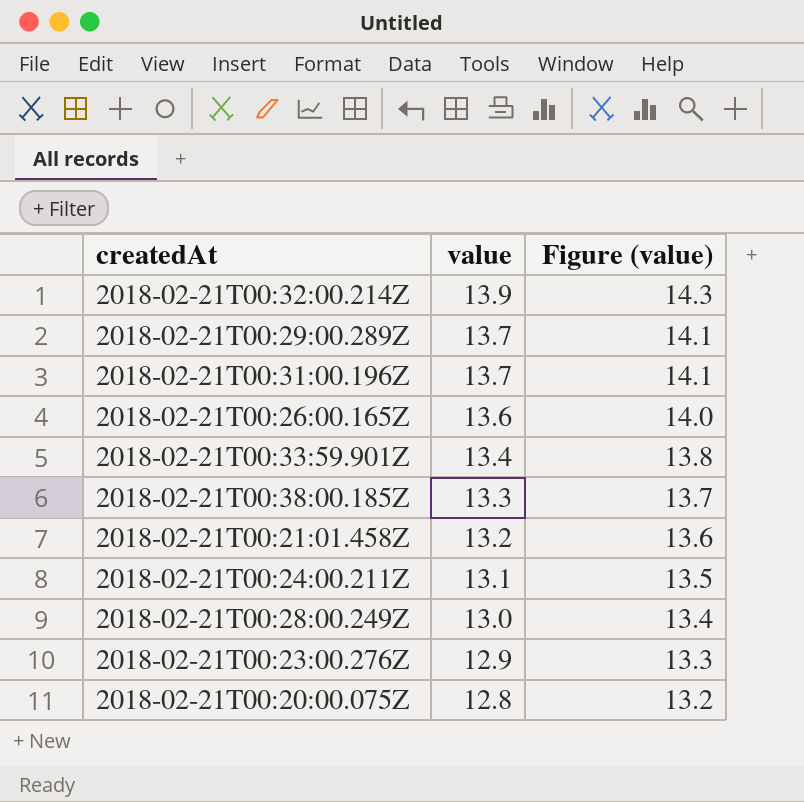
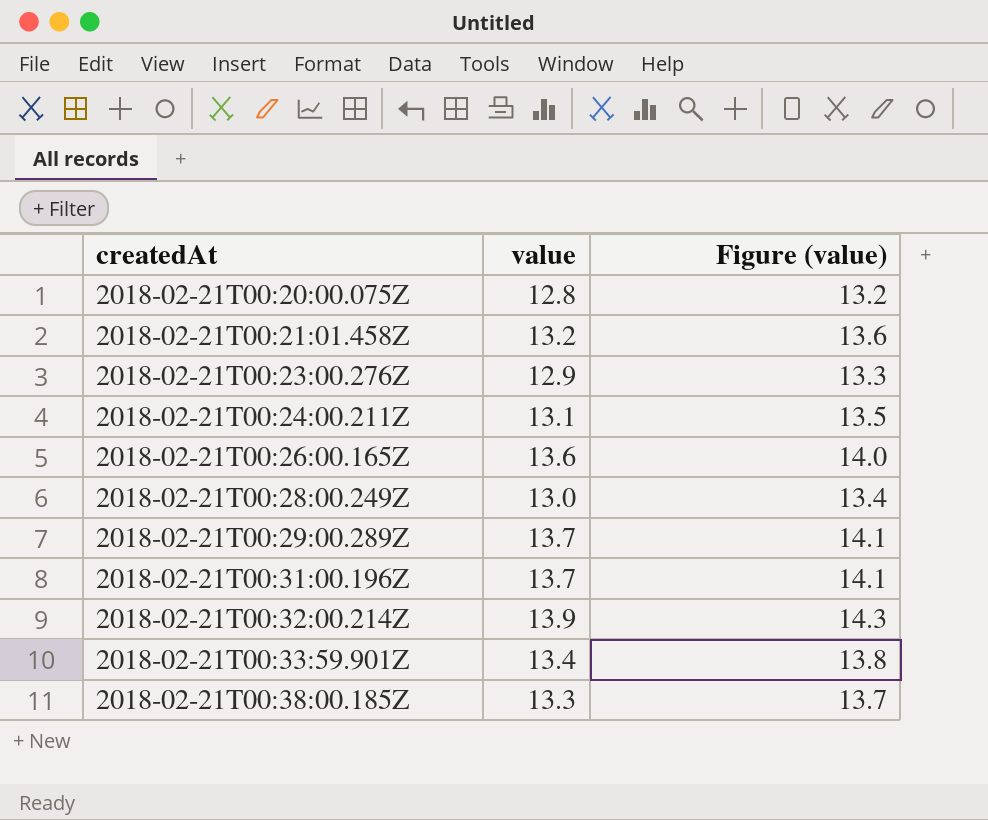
row order: value descending -> createdAt ascending

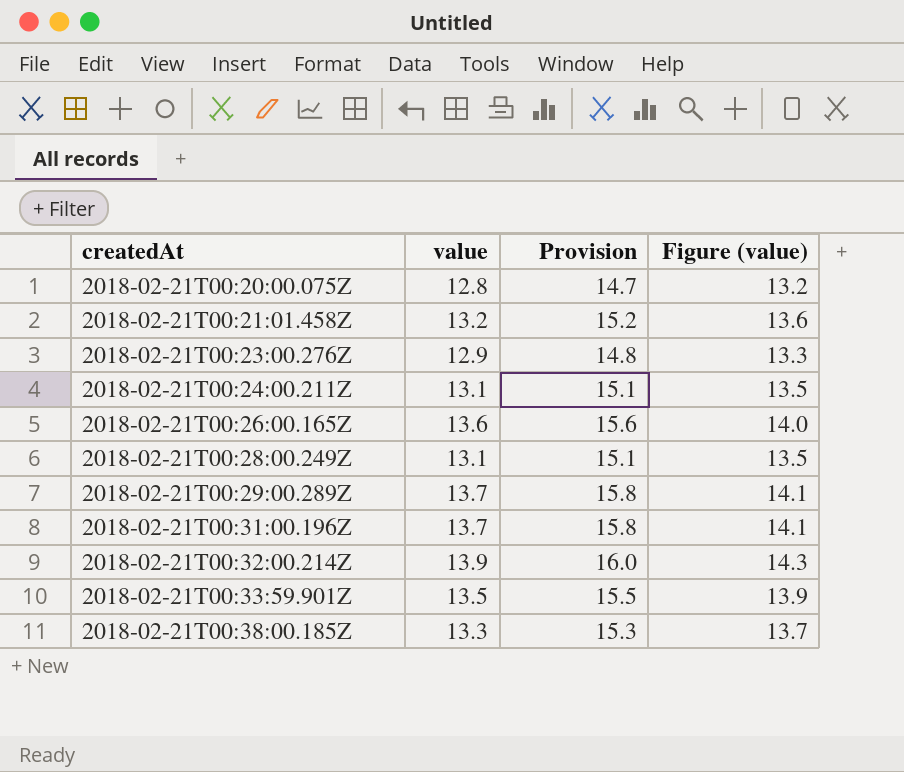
column Provision | formula: none -> [value] * 1.15
2018-02-21T00:28:00.249Z | value: 13.0 -> 13.1
2018-02-21T00:28:00.249Z | Figure (value): 13.4 -> 13.5
2018-02-21T00:33:59.901Z | value: 13.4 -> 13.5
2018-02-21T00:33:59.901Z | Figure (value): 13.8 -> 13.9

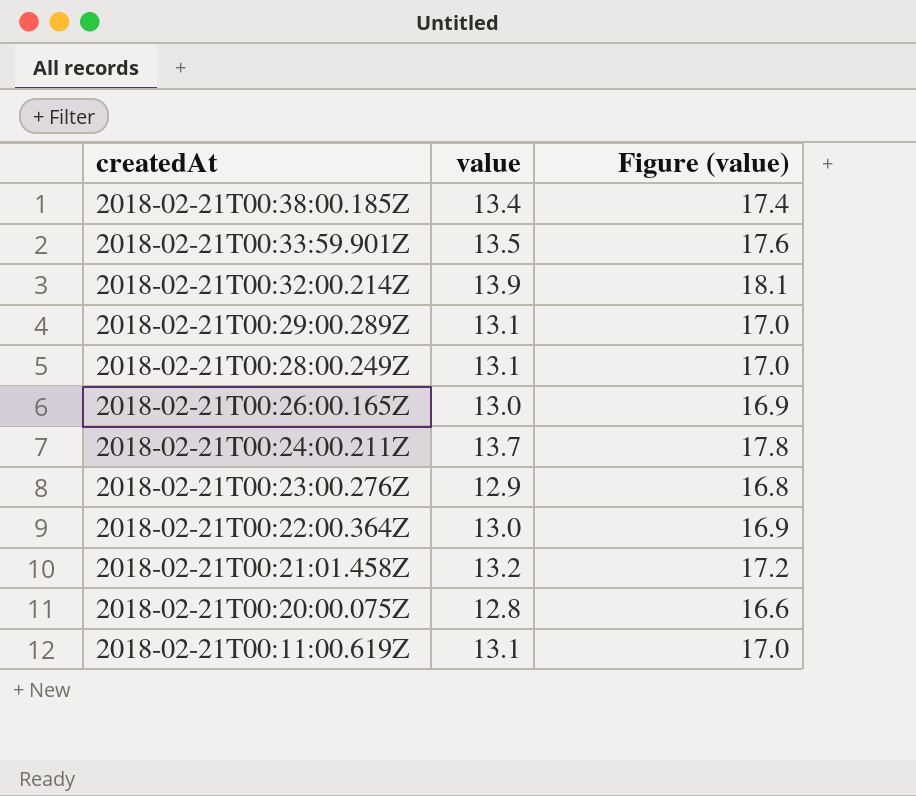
row order: createdAt ascending -> createdAt descending
column Provision | formula: [value] * 1.15 -> none
column Figure (value) | formula: [value] * 1.03 -> [value] * 1.3
row 2018-02-21T00:31:00.196Z: 13.7 | 15.8 | 14.1 -> none
2018-02-21T00:38:00.185Z | value: 13.3 -> 13.4
2018-02-21T00:29:00.289Z | value: 13.7 -> 13.1
2018-02-21T00:26:00.165Z | value: 13.6 -> 13.0
2018-02-21T00:24:00.211Z | value: 13.1 -> 13.7
row 2018-02-21T00:22:00.364Z: none -> 13.0 | 16.9
row 2018-02-21T00:11:00.619Z: none -> 13.1 | 17.0

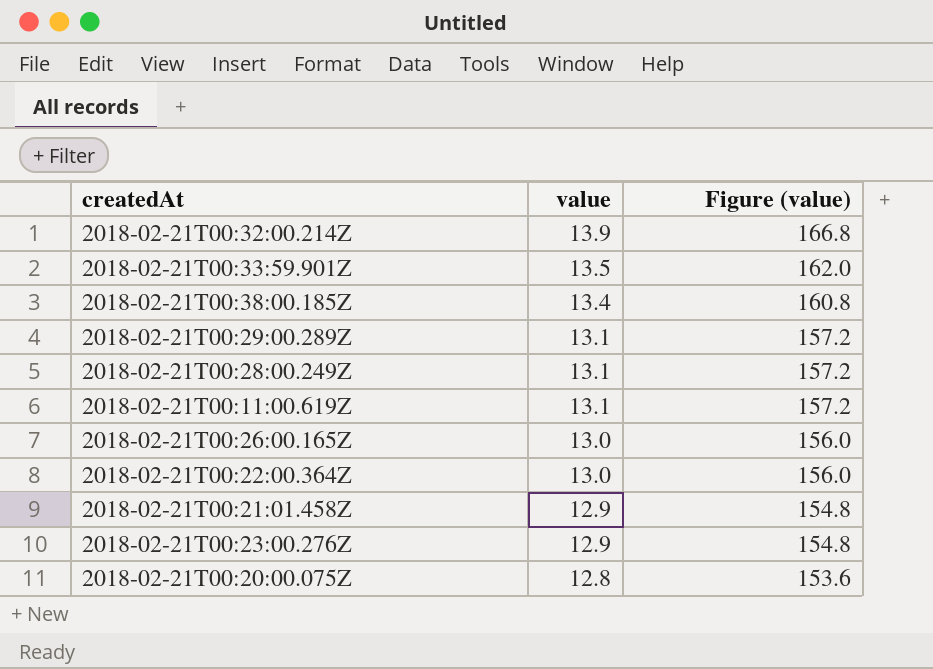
row order: createdAt descending -> value descending
column Figure (value) | formula: [value] * 1.3 -> [value] * 12
row 2018-02-21T00:24:00.211Z: 13.7 | 17.8 -> none
2018-02-21T00:21:01.458Z | value: 13.2 -> 12.9

